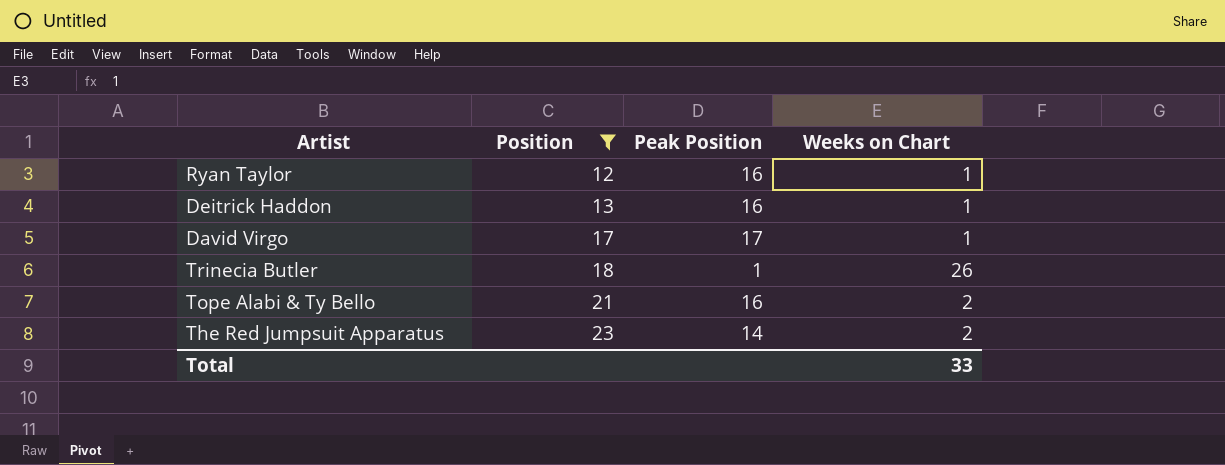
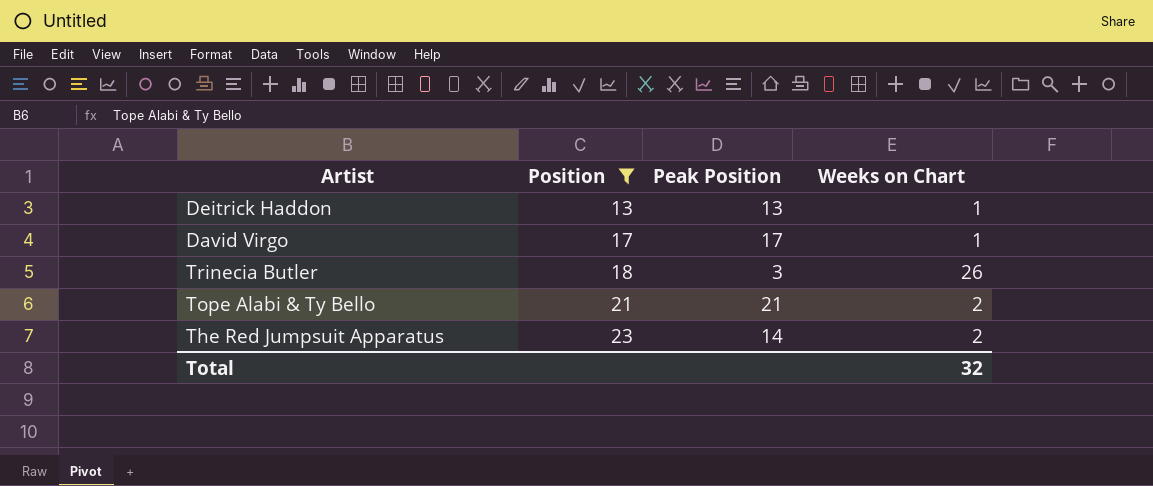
row Ryan Taylor: 12 | 16 | 1 -> none
Deitrick Haddon | Peak Position: 16 -> 13
Trinecia Butler | Peak Position: 1 -> 3
Tope Alabi & Ty Bello | Peak Position: 16 -> 21
Total | Weeks on Chart: 33 -> 32

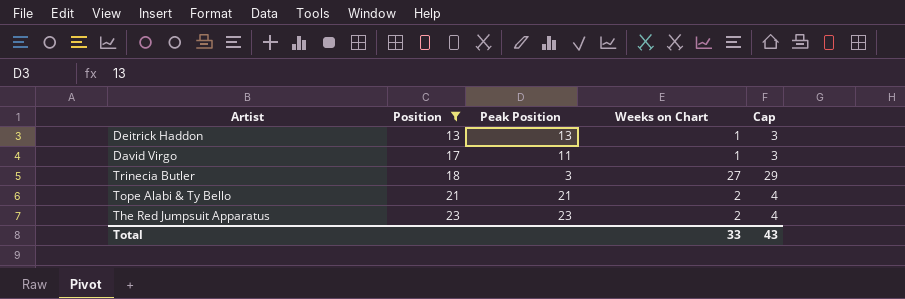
column Cap | formula: none -> [Weeks on Chart] + 2
David Virgo | Peak Position: 17 -> 11
Trinecia Butler | Weeks on Chart: 26 -> 27
The Red Jumpsuit Apparatus | Peak Position: 14 -> 23
Total | Weeks on Chart: 32 -> 33

